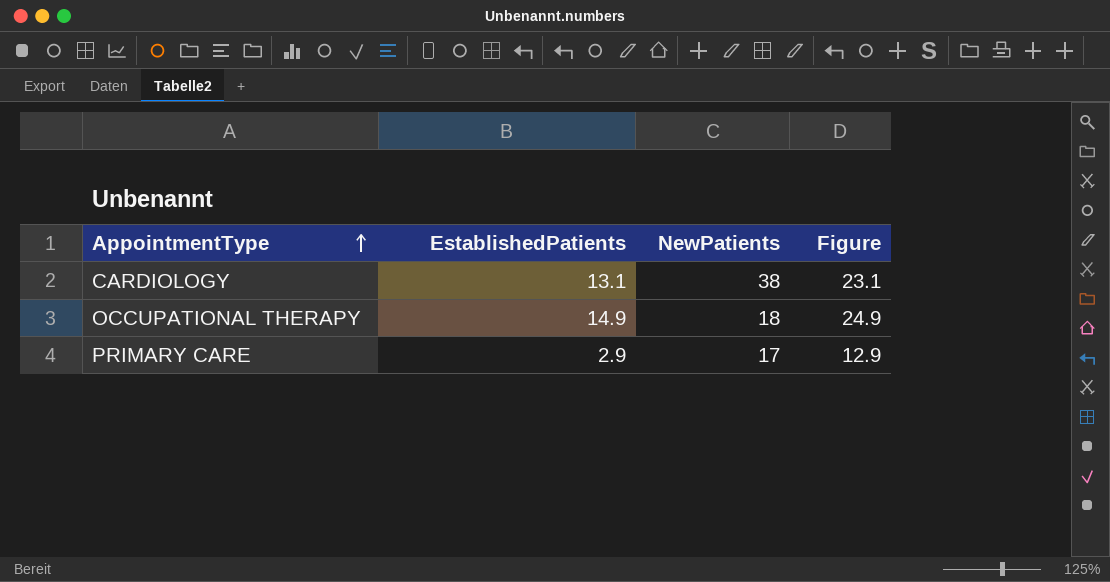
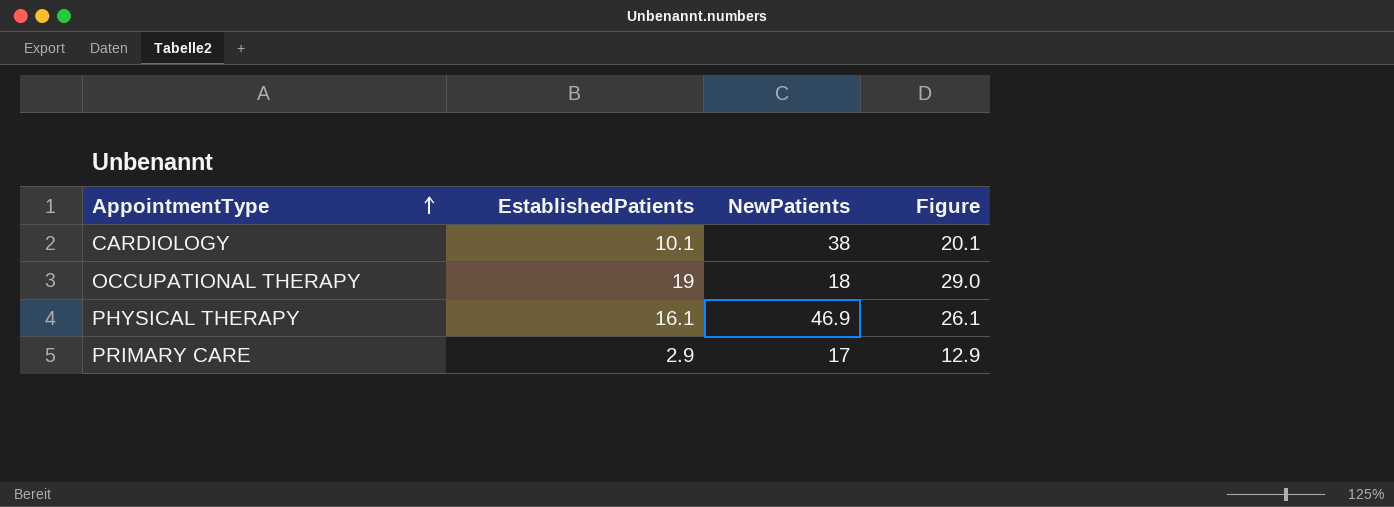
CARDIOLOGY | EstablishedPatients: 13.1 -> 10.1
CARDIOLOGY | Figure: 23.1 -> 20.1
OCCUPATIONAL THERAPY | EstablishedPatients: 14.9 -> 19
OCCUPATIONAL THERAPY | Figure: 24.9 -> 29.0
row PHYSICAL THERAPY: none -> 16.1 | 46.9 | 26.1

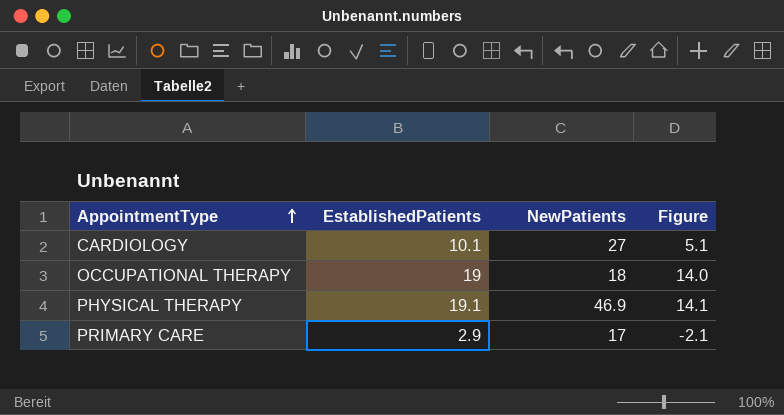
column Figure | formula: [EstablishedPatients] + 10 -> [EstablishedPatients] - 5
CARDIOLOGY | NewPatients: 38 -> 27
PHYSICAL THERAPY | EstablishedPatients: 16.1 -> 19.1

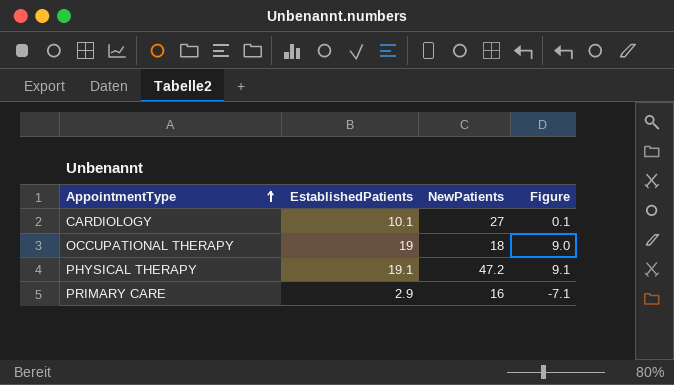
column Figure | formula: [EstablishedPatients] - 5 -> [EstablishedPatients] - 10
PHYSICAL THERAPY | NewPatients: 46.9 -> 47.2
PRIMARY CARE | NewPatients: 17 -> 16

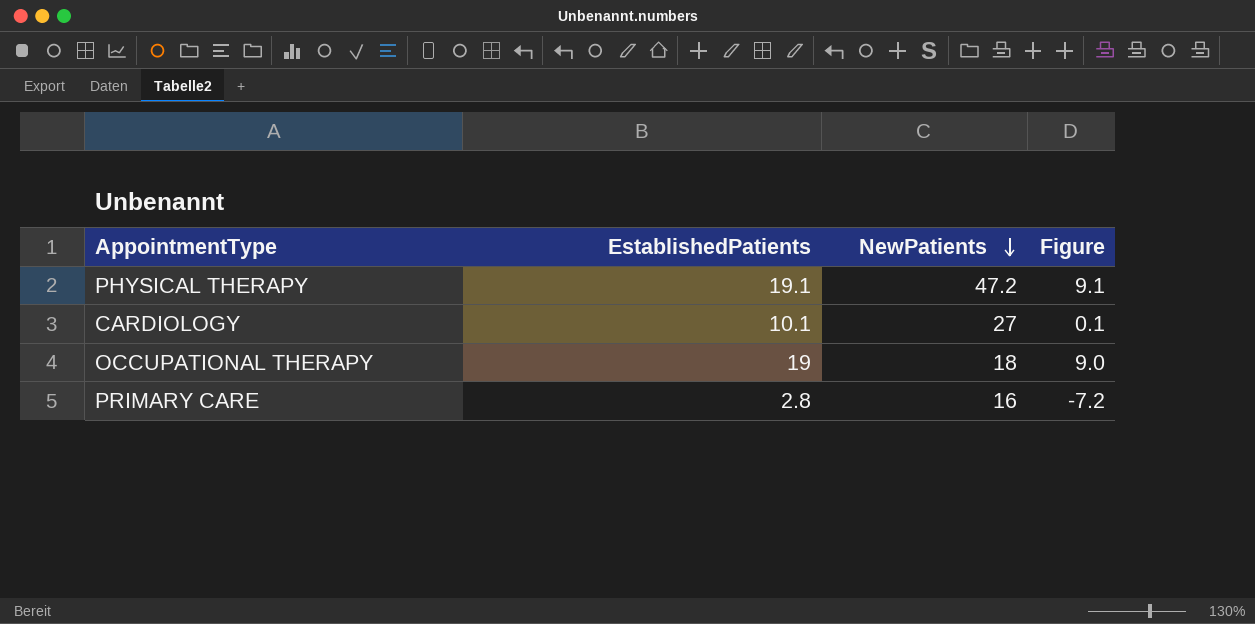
row order: AppointmentType ascending -> NewPatients descending
PRIMARY CARE | EstablishedPatients: 2.9 -> 2.8
PRIMARY CARE | Figure: -7.1 -> -7.2

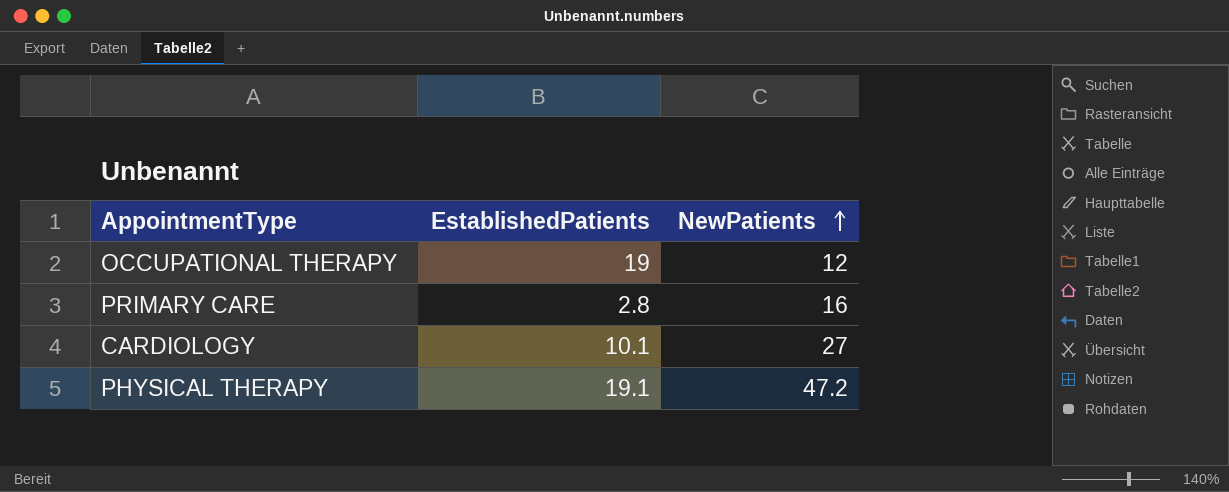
row order: NewPatients descending -> NewPatients ascending
column Figure | formula: [EstablishedPatients] - 10 -> none
OCCUPATIONAL THERAPY | NewPatients: 18 -> 12

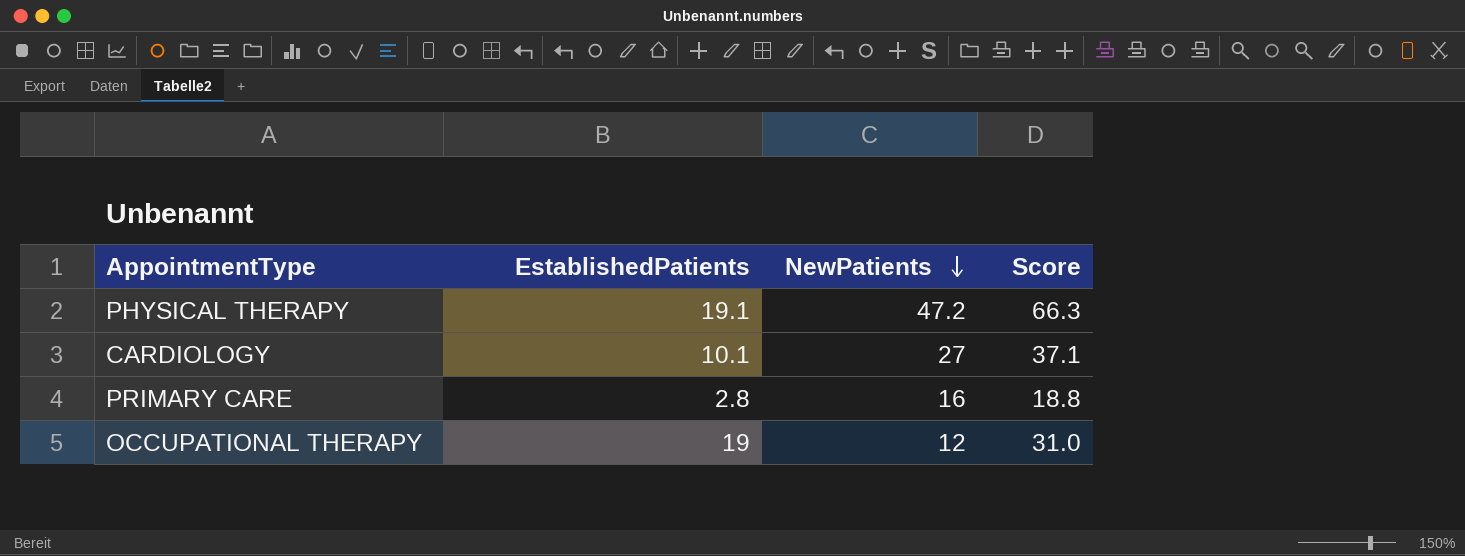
row order: NewPatients ascending -> NewPatients descending
column Score | formula: none -> [EstablishedPatients] + [NewPatients]

